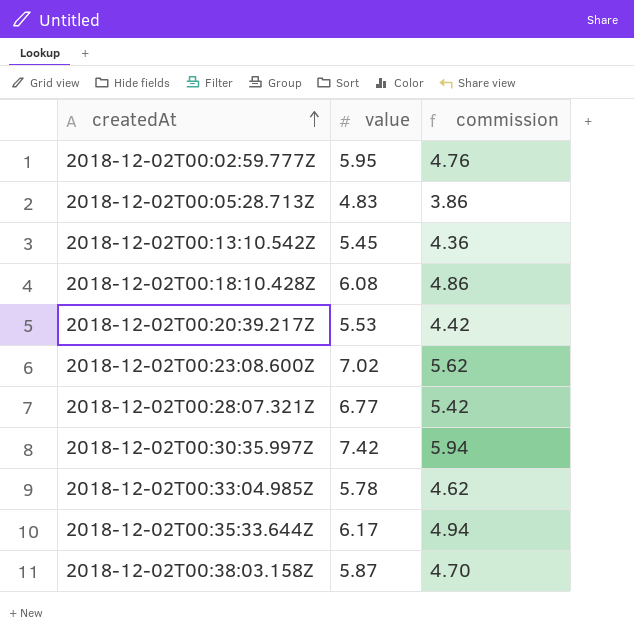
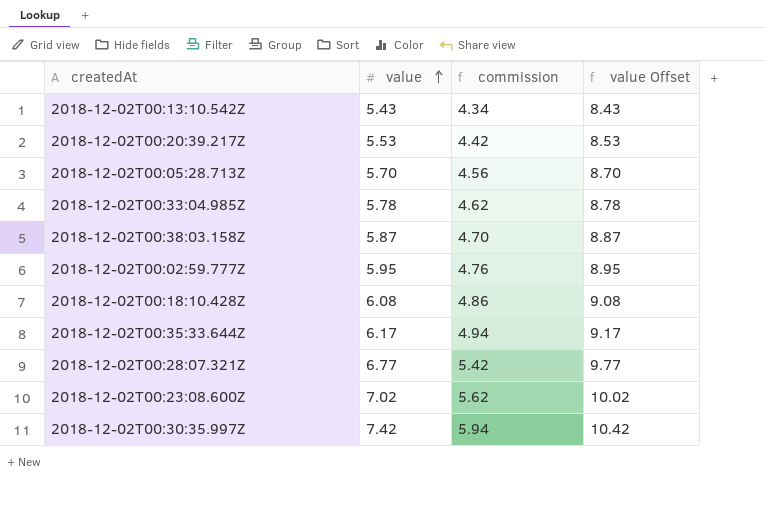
row order: createdAt ascending -> value ascending
column value Offset | formula: none -> [value] + 3
2018-12-02T00:13:10.542Z | value: 5.45 -> 5.43
2018-12-02T00:13:10.542Z | commission: 4.36 -> 4.34
2018-12-02T00:05:28.713Z | value: 4.83 -> 5.70
2018-12-02T00:05:28.713Z | commission: 3.86 -> 4.56

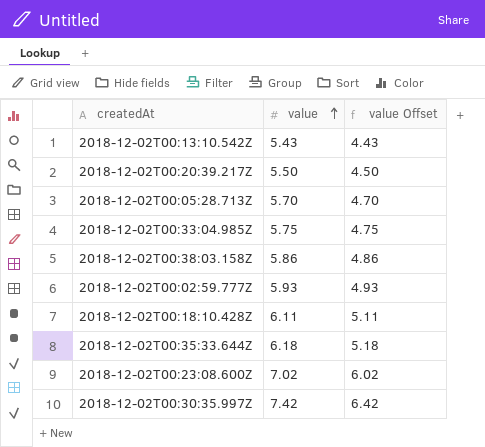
column commission | formula: [value] * 0.8 -> none
column value Offset | formula: [value] + 3 -> [value] - 1
row 2018-12-02T00:28:07.321Z: 6.77 | 5.42 | 9.77 -> none
2018-12-02T00:20:39.217Z | value: 5.53 -> 5.50
2018-12-02T00:33:04.985Z | value: 5.78 -> 5.75
2018-12-02T00:38:03.158Z | value: 5.87 -> 5.86
2018-12-02T00:02:59.777Z | value: 5.95 -> 5.93
2018-12-02T00:18:10.428Z | value: 6.08 -> 6.11
2018-12-02T00:35:33.644Z | value: 6.17 -> 6.18

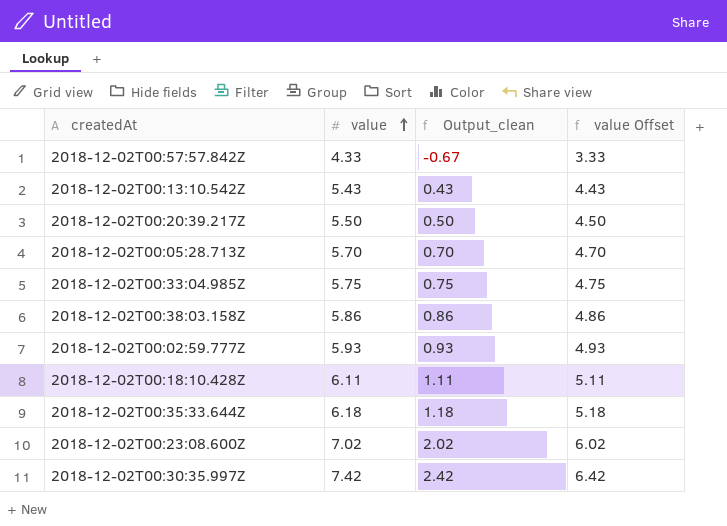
column Output_clean | formula: none -> [value] - 5
row 2018-12-02T00:57:57.842Z: none -> 4.33 | -0.67 | 3.33

